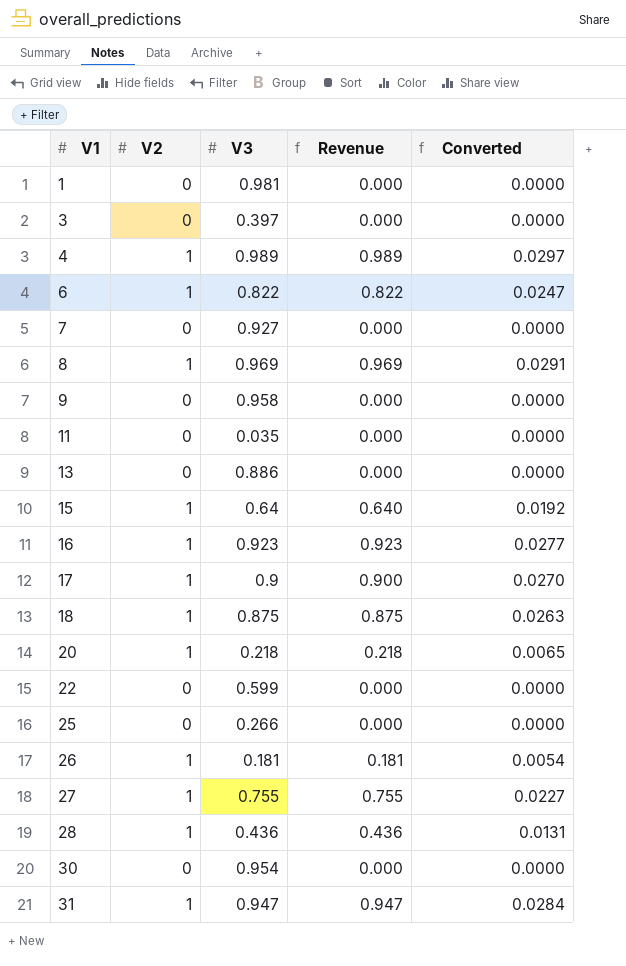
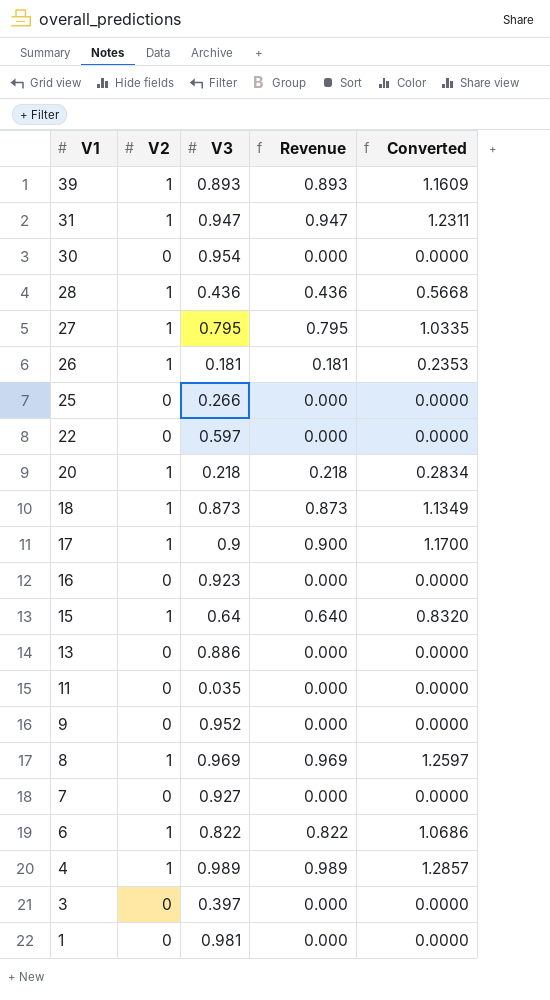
row order: V1 ascending -> V1 descending
column Converted | formula: [Revenue] * 0.03 -> [Revenue] * 1.3
row 39: none -> 1 | 0.893 | 0.893 | 1.1609
27 | V3: 0.755 -> 0.795
27 | Revenue: 0.755 -> 0.795
22 | V3: 0.599 -> 0.597
18 | V3: 0.875 -> 0.873
18 | Revenue: 0.875 -> 0.873
16 | V2: 1 -> 0
16 | Revenue: 0.923 -> 0.000
9 | V3: 0.958 -> 0.952

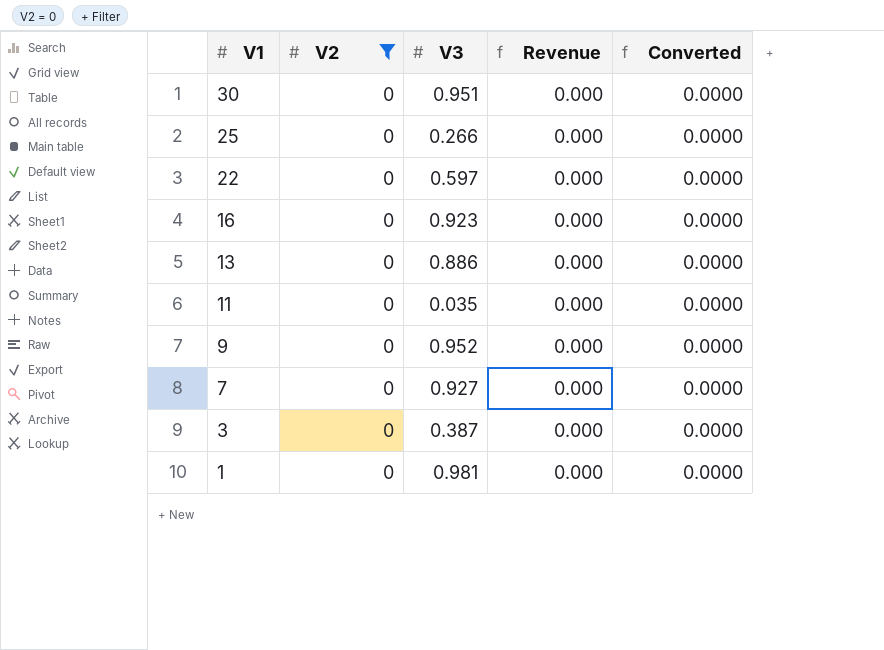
filter: none -> V2 = 0
30 | V3: 0.954 -> 0.951
3 | V3: 0.397 -> 0.387

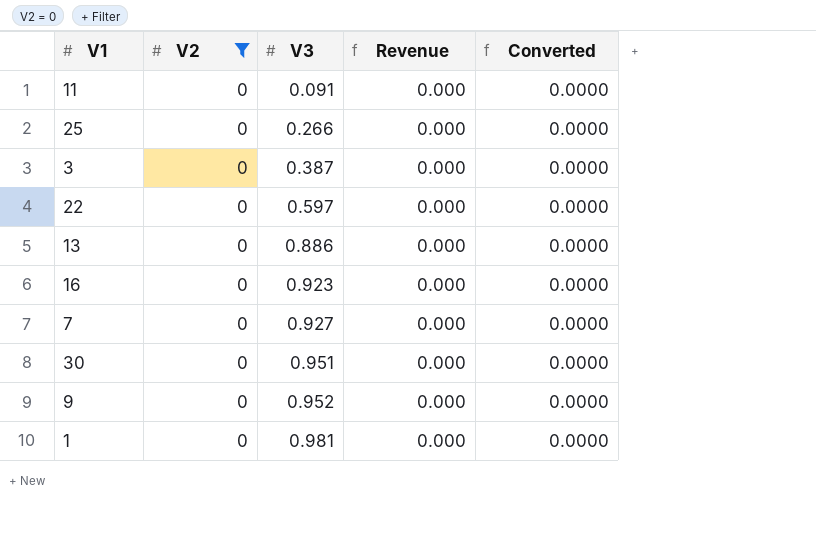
row order: V1 descending -> V3 ascending
11 | V3: 0.035 -> 0.091

